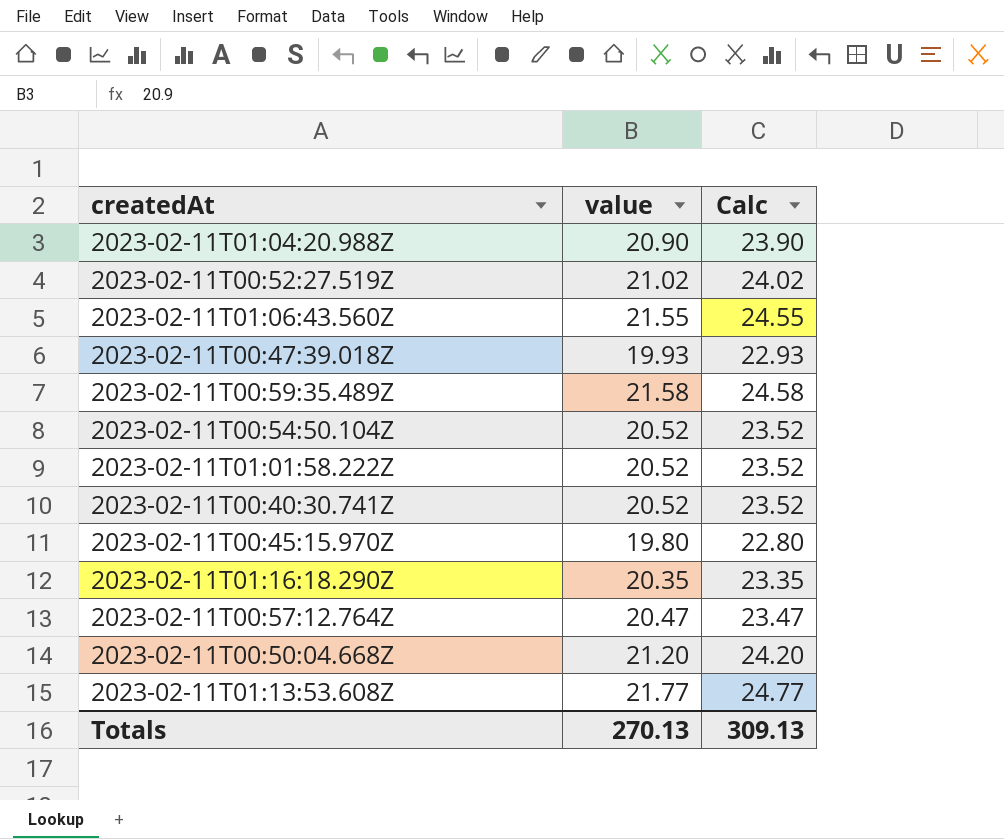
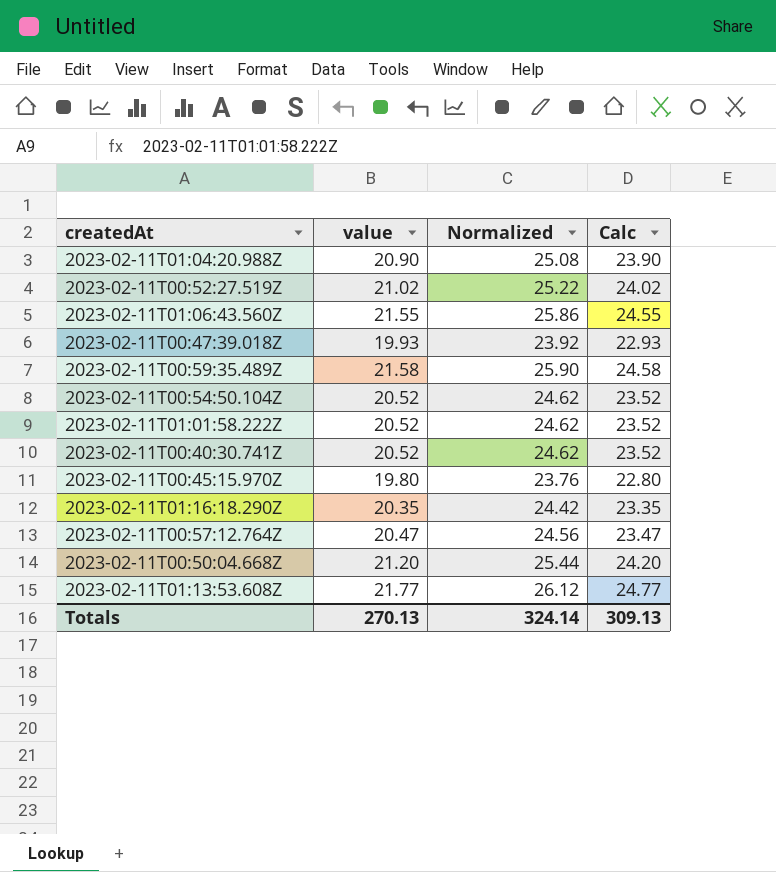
column Normalized | formula: none -> [value] * 1.2

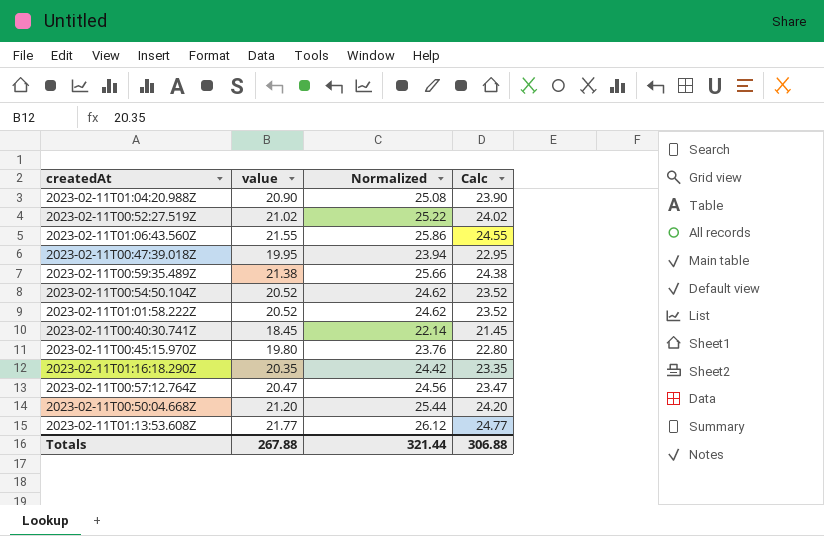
2023-02-11T00:47:39.018Z | value: 19.93 -> 19.95
2023-02-11T00:47:39.018Z | Normalized: 23.92 -> 23.94
2023-02-11T00:47:39.018Z | Calc: 22.93 -> 22.95
2023-02-11T00:59:35.489Z | value: 21.58 -> 21.38
2023-02-11T00:59:35.489Z | Normalized: 25.90 -> 25.66
2023-02-11T00:59:35.489Z | Calc: 24.58 -> 24.38
2023-02-11T00:40:30.741Z | value: 20.52 -> 18.45
2023-02-11T00:40:30.741Z | Normalized: 24.62 -> 22.14
2023-02-11T00:40:30.741Z | Calc: 23.52 -> 21.45
Totals | value: 270.13 -> 267.88
Totals | Normalized: 324.14 -> 321.44
Totals | Calc: 309.13 -> 306.88

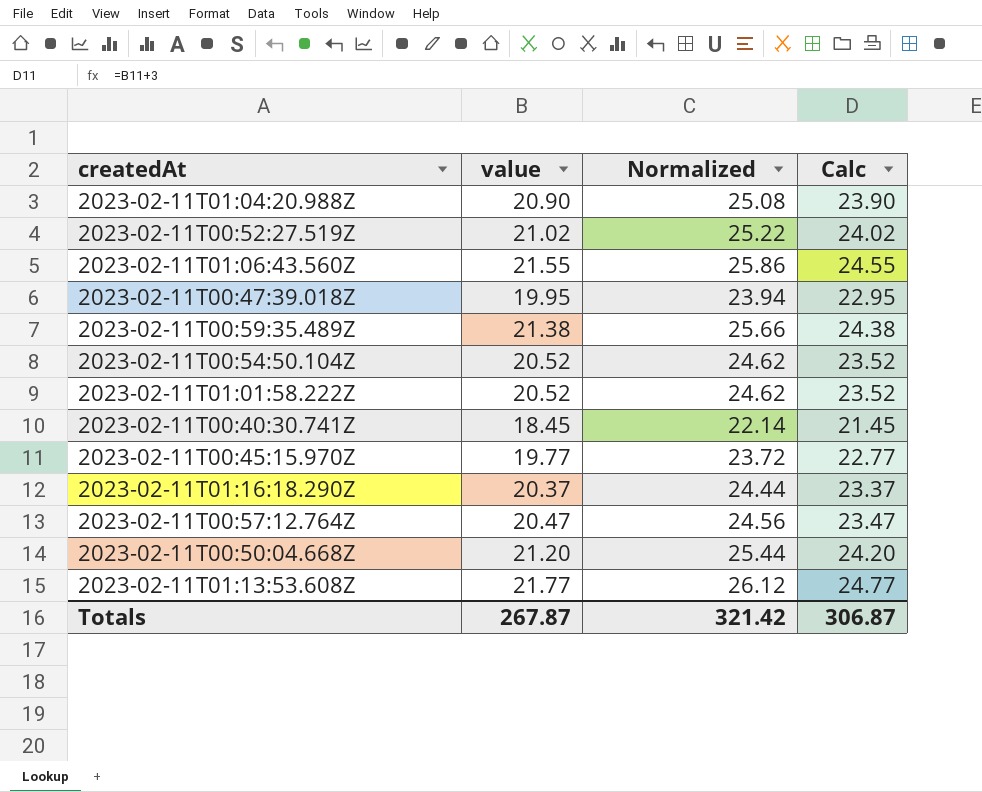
2023-02-11T00:45:15.970Z | value: 19.80 -> 19.77
2023-02-11T00:45:15.970Z | Normalized: 23.76 -> 23.72
2023-02-11T00:45:15.970Z | Calc: 22.80 -> 22.77
2023-02-11T01:16:18.290Z | value: 20.35 -> 20.37
2023-02-11T01:16:18.290Z | Normalized: 24.42 -> 24.44
2023-02-11T01:16:18.290Z | Calc: 23.35 -> 23.37
Totals | value: 267.88 -> 267.87
Totals | Normalized: 321.44 -> 321.42
Totals | Calc: 306.88 -> 306.87

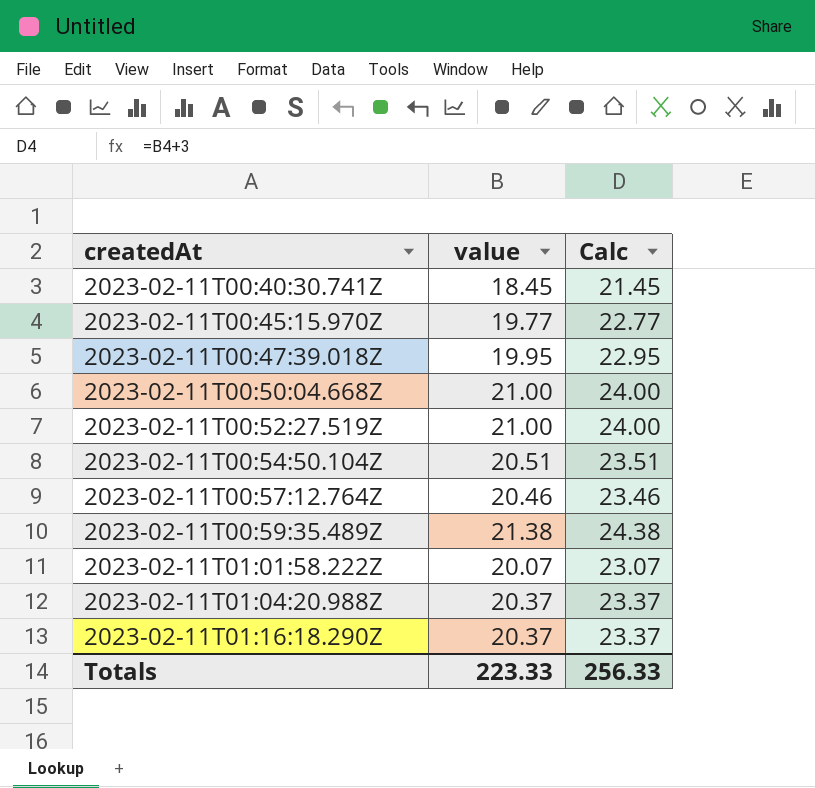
row order: none -> createdAt ascending
column Normalized | formula: [value] * 1.2 -> none
row 2023-02-11T01:06:43.560Z: 21.55 | 25.86 | 24.55 -> none
row 2023-02-11T01:13:53.608Z: 21.77 | 26.12 | 24.77 -> none
2023-02-11T00:50:04.668Z | value: 21.20 -> 21.00
2023-02-11T00:50:04.668Z | Calc: 24.20 -> 24.00
2023-02-11T00:52:27.519Z | value: 21.02 -> 21.00
2023-02-11T00:52:27.519Z | Calc: 24.02 -> 24.00
2023-02-11T00:54:50.104Z | value: 20.52 -> 20.51
2023-02-11T00:54:50.104Z | Calc: 23.52 -> 23.51
2023-02-11T00:57:12.764Z | value: 20.47 -> 20.46
2023-02-11T00:57:12.764Z | Calc: 23.47 -> 23.46
2023-02-11T01:01:58.222Z | value: 20.52 -> 20.07
2023-02-11T01:01:58.222Z | Calc: 23.52 -> 23.07
2023-02-11T01:04:20.988Z | value: 20.90 -> 20.37
2023-02-11T01:04:20.988Z | Calc: 23.90 -> 23.37
Totals | value: 267.87 -> 223.33
Totals | Calc: 306.87 -> 256.33

